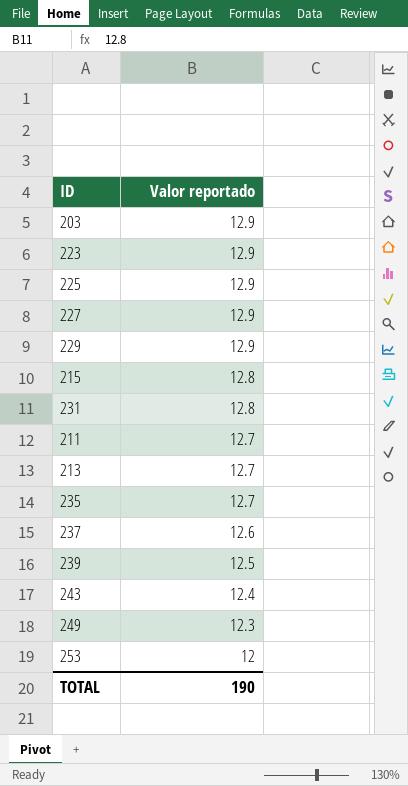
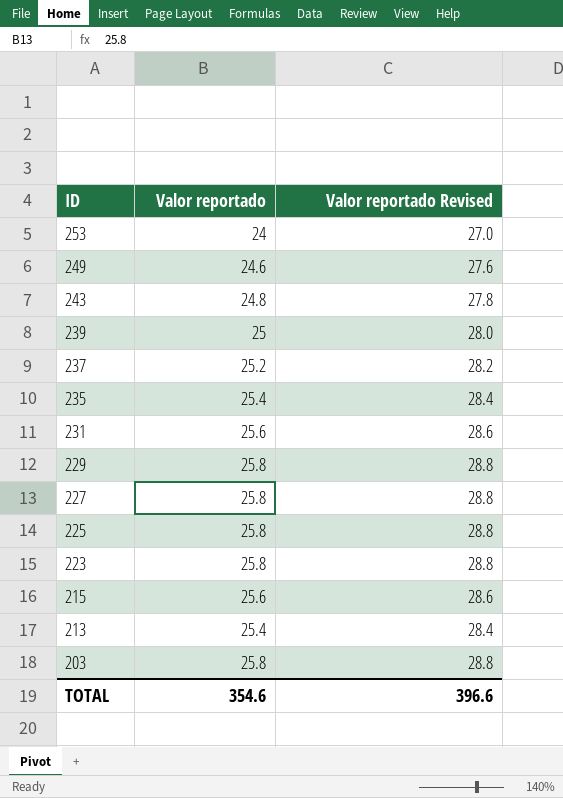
row order: Valor reportado descending -> ID descending
column Valor reportado Revised | formula: none -> [Valor reportado] + 3
row 211: 12.7 -> none
253 | Valor reportado: 12 -> 24
249 | Valor reportado: 12.3 -> 24.6
243 | Valor reportado: 12.4 -> 24.8
239 | Valor reportado: 12.5 -> 25
237 | Valor reportado: 12.6 -> 25.2
235 | Valor reportado: 12.7 -> 25.4
231 | Valor reportado: 12.8 -> 25.6
229 | Valor reportado: 12.9 -> 25.8
227 | Valor reportado: 12.9 -> 25.8
225 | Valor reportado: 12.9 -> 25.8
223 | Valor reportado: 12.9 -> 25.8
215 | Valor reportado: 12.8 -> 25.6
213 | Valor reportado: 12.7 -> 25.4
203 | Valor reportado: 12.9 -> 25.8
TOTAL | Valor reportado: 190 -> 354.6

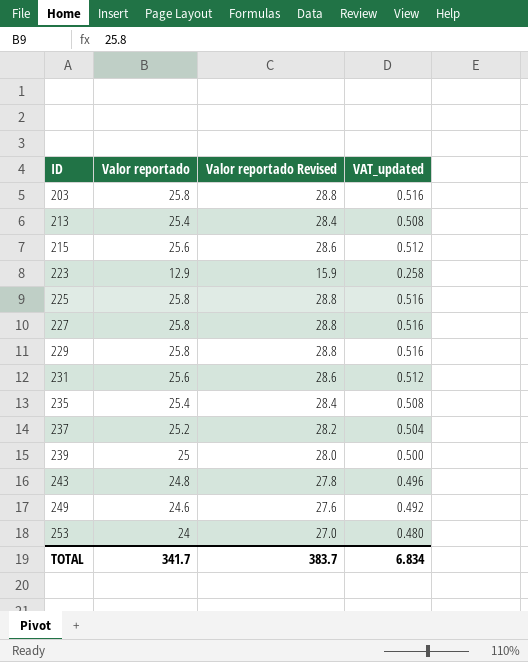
row order: ID descending -> ID ascending
column VAT_updated | formula: none -> [Valor reportado] * 0.02
223 | Valor reportado: 25.8 -> 12.9
223 | Valor reportado Revised: 28.8 -> 15.9
TOTAL | Valor reportado: 354.6 -> 341.7
TOTAL | Valor reportado Revised: 396.6 -> 383.7

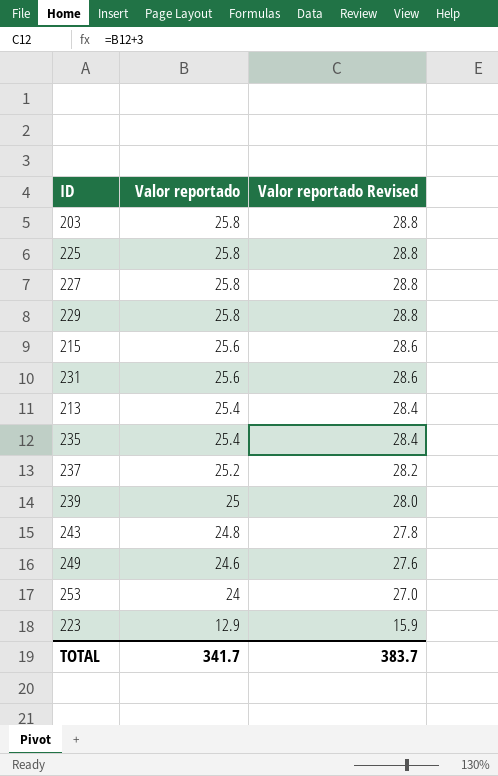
row order: ID ascending -> Valor reportado descending
column VAT_updated | formula: [Valor reportado] * 0.02 -> none

